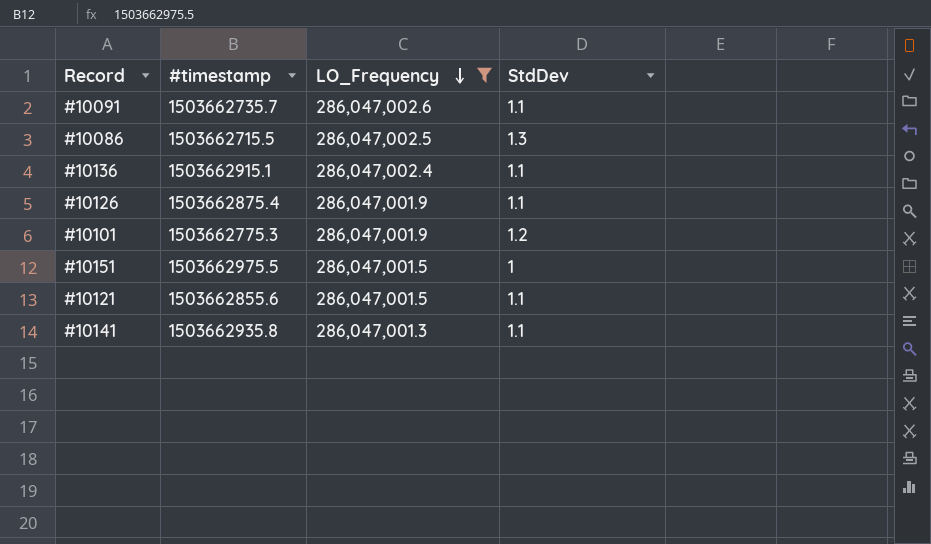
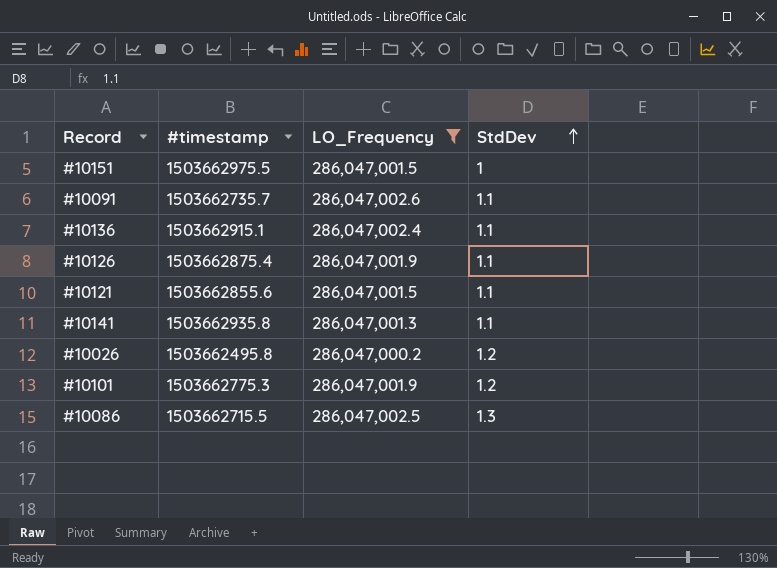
row order: LO_Frequency descending -> StdDev ascending
row #10026: none -> 1503662495.8 | 286,047,000.2 | 1.2

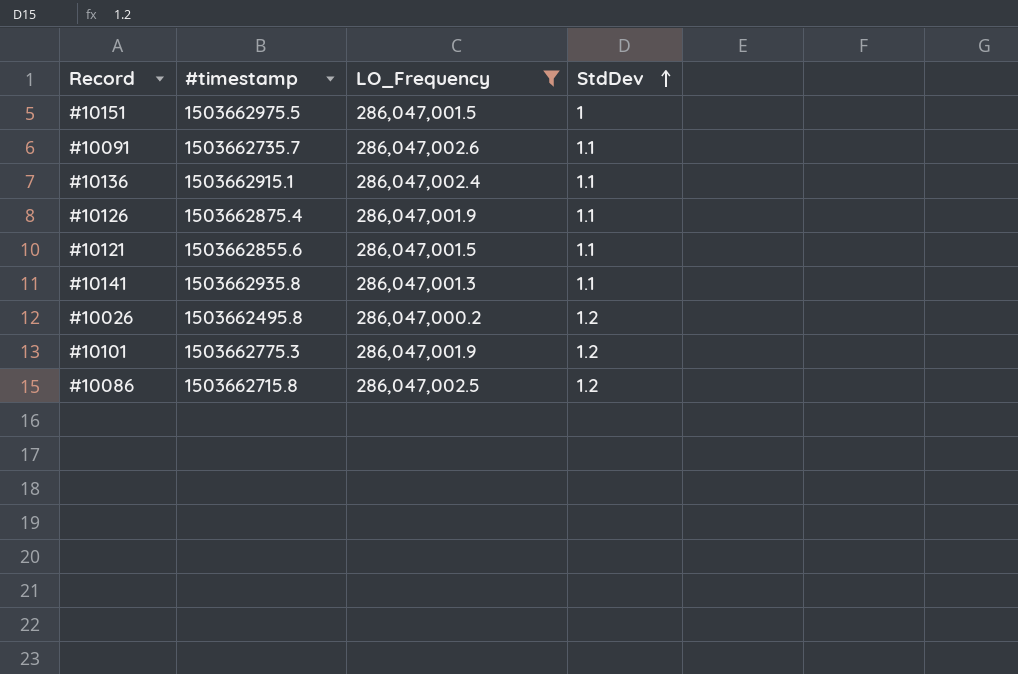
#10086 | #timestamp: 1503662715.5 -> 1503662715.8
#10086 | StdDev: 1.3 -> 1.2

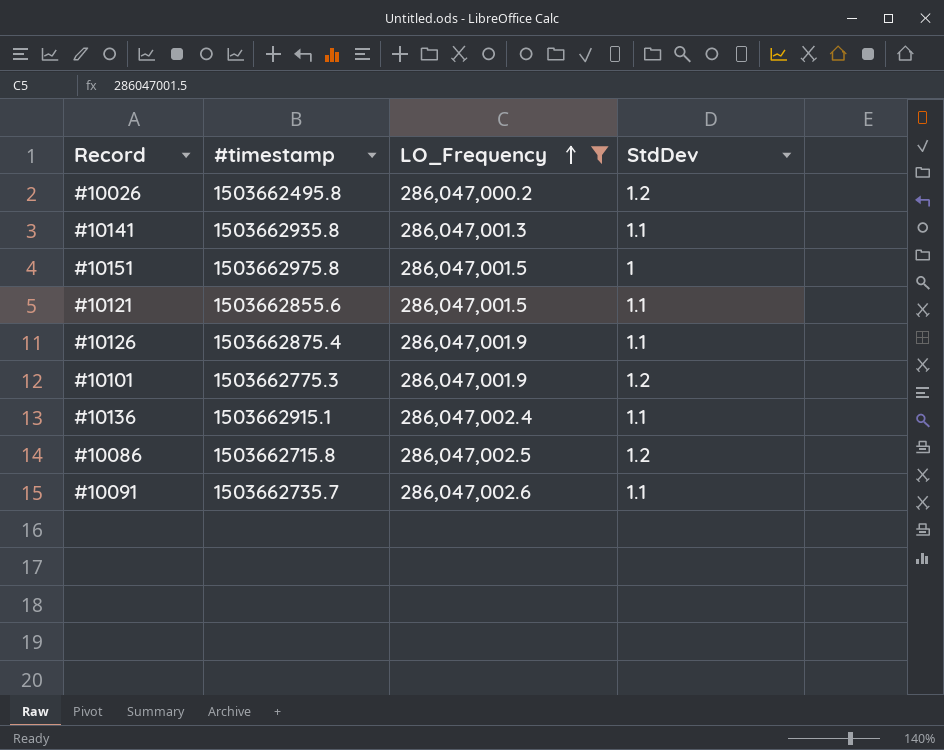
row order: StdDev ascending -> LO_Frequency ascending
#10151 | #timestamp: 1503662975.5 -> 1503662975.8

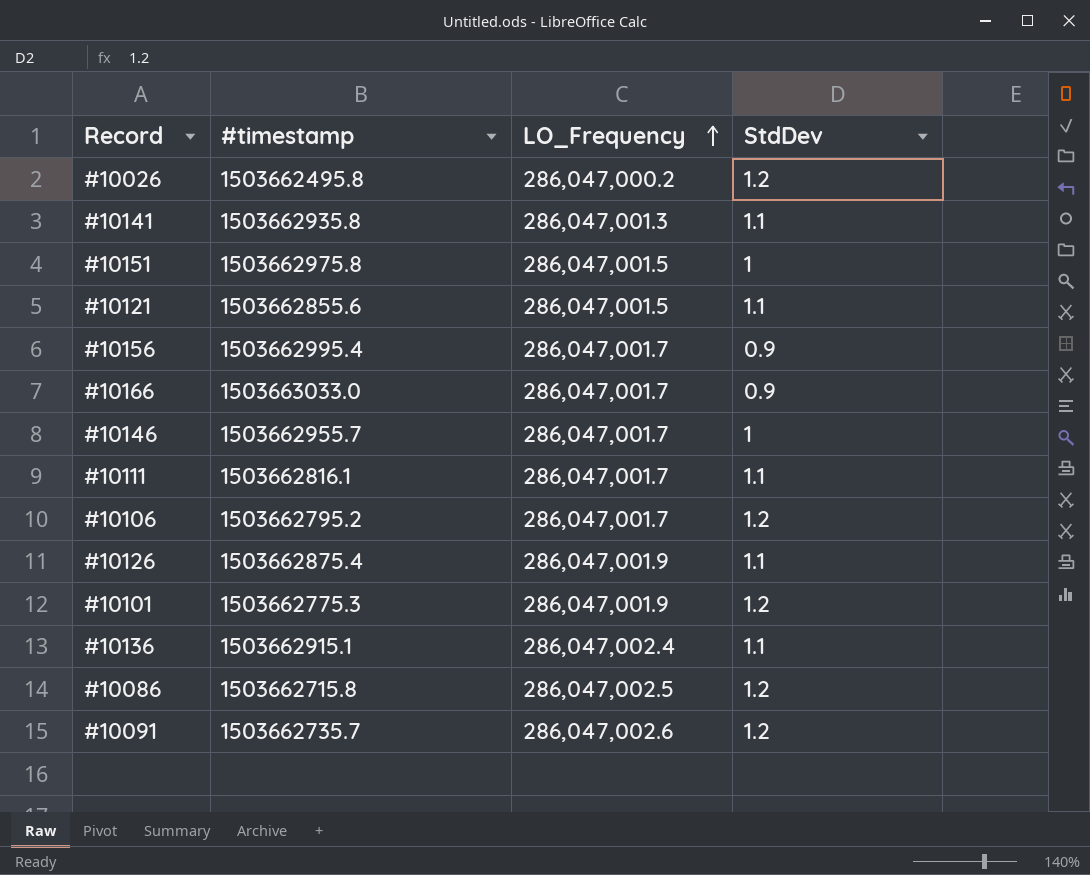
filter: LO_Frequency != 286,047,001.7 -> none
#10091 | StdDev: 1.1 -> 1.2

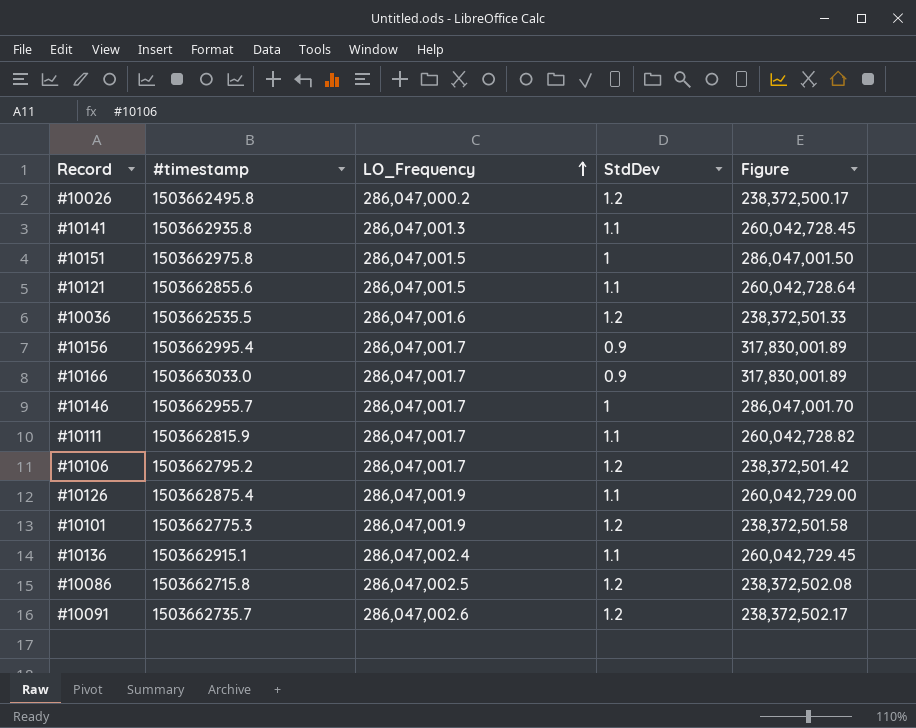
column Figure | formula: none -> [LO_Frequency] / [StdDev]
row #10036: none -> 1503662535.5 | 286,047,001.6 | 1.2 | 238,372,501.33
#10111 | #timestamp: 1503662816.1 -> 1503662815.9

